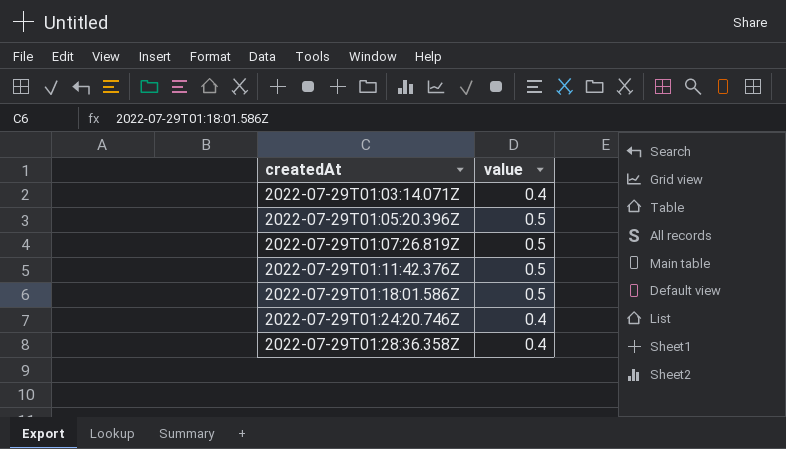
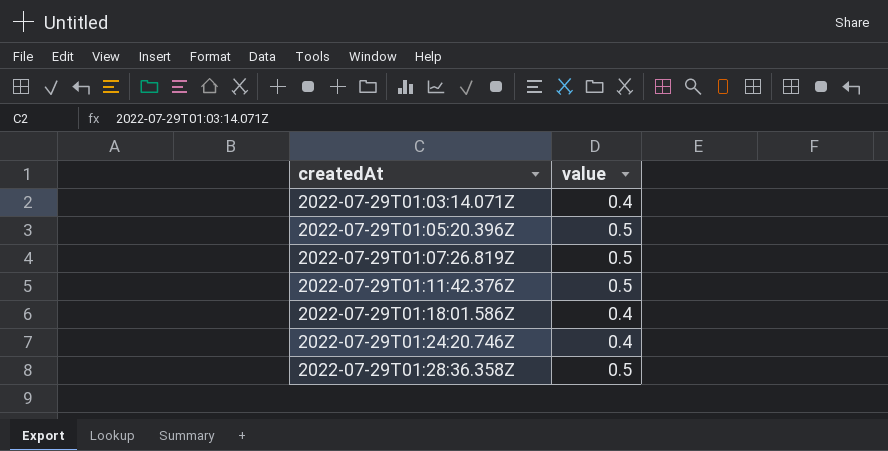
2022-07-29T01:18:01.586Z | value: 0.5 -> 0.4
2022-07-29T01:28:36.358Z | value: 0.4 -> 0.5

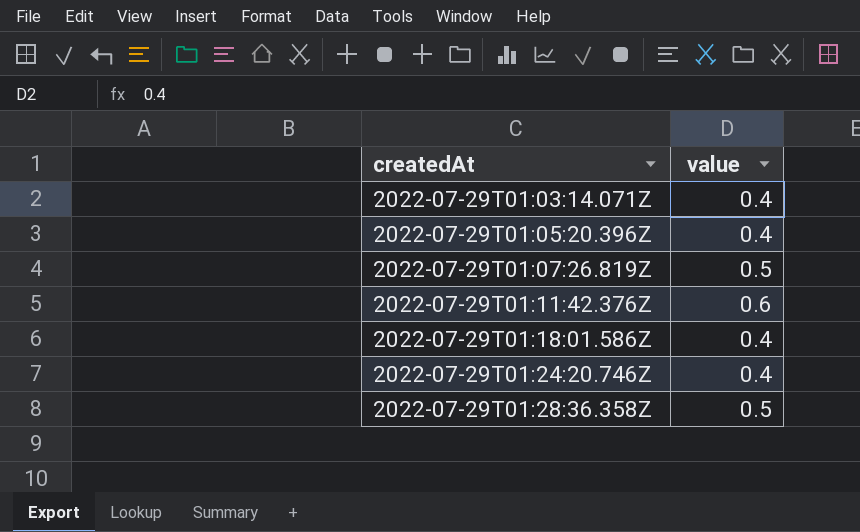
2022-07-29T01:05:20.396Z | value: 0.5 -> 0.4
2022-07-29T01:11:42.376Z | value: 0.5 -> 0.6

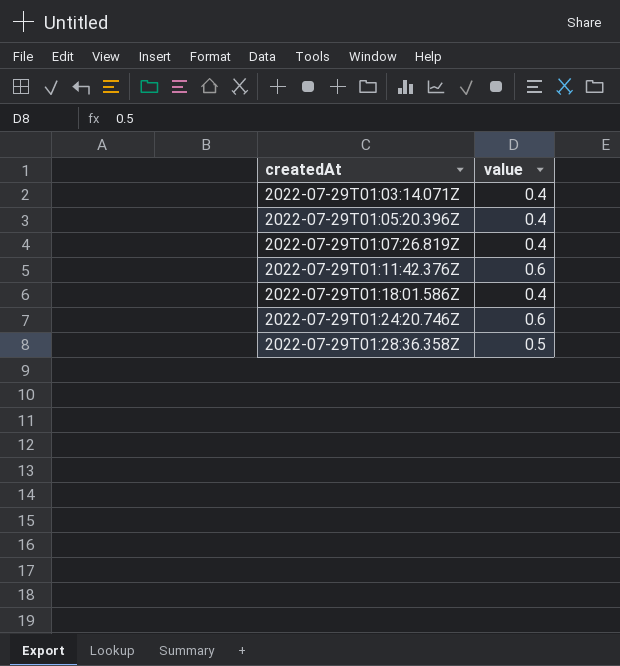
2022-07-29T01:07:26.819Z | value: 0.5 -> 0.4
2022-07-29T01:24:20.746Z | value: 0.4 -> 0.6

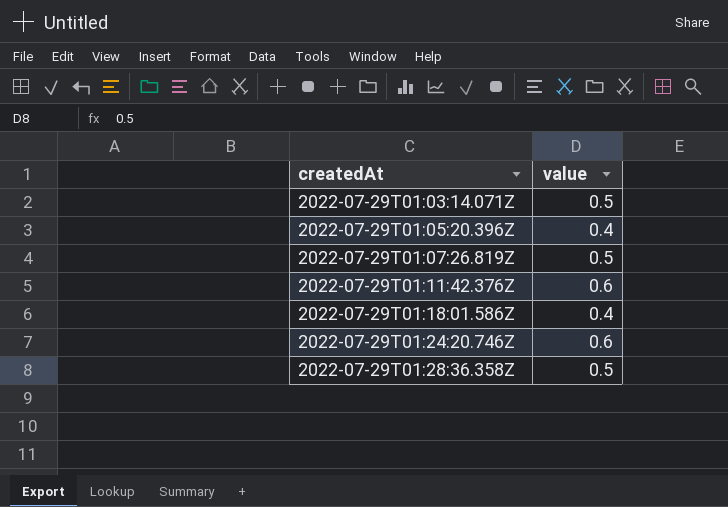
2022-07-29T01:03:14.071Z | value: 0.4 -> 0.5
2022-07-29T01:07:26.819Z | value: 0.4 -> 0.5

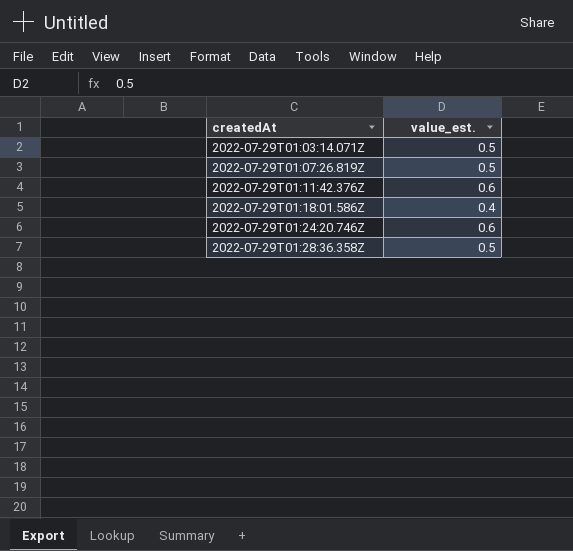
column name: value -> value_est.
row 2022-07-29T01:05:20.396Z: 0.4 -> none

